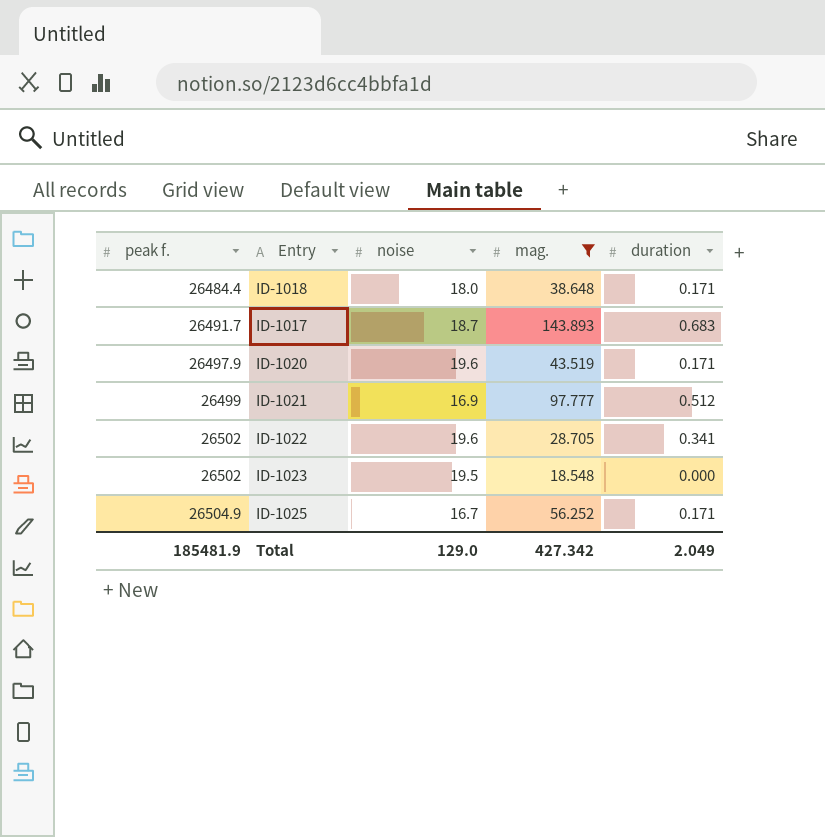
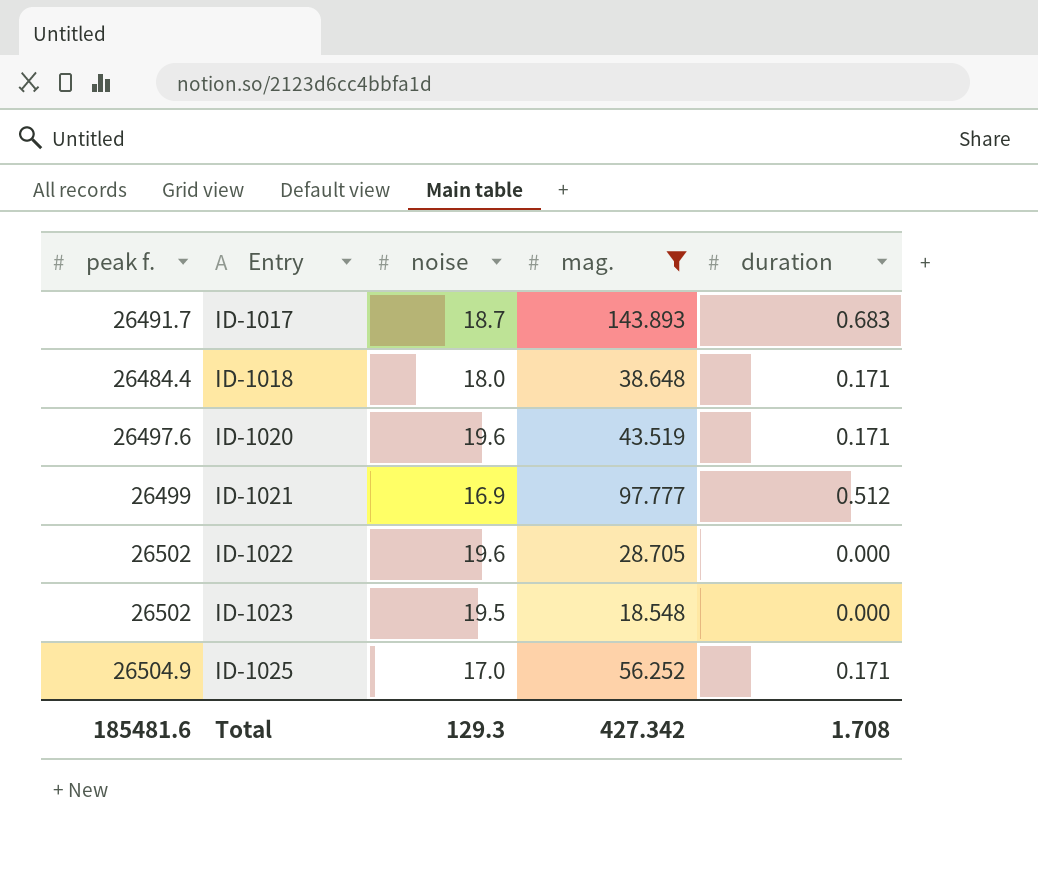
row order: peak f. ascending -> Entry ascending
ID-1020 | peak f.: 26497.9 -> 26497.6
ID-1022 | duration: 0.341 -> 0.000
ID-1025 | noise: 16.7 -> 17.0
Total | peak f.: 185481.9 -> 185481.6
Total | noise: 129.0 -> 129.3
Total | duration: 2.049 -> 1.708

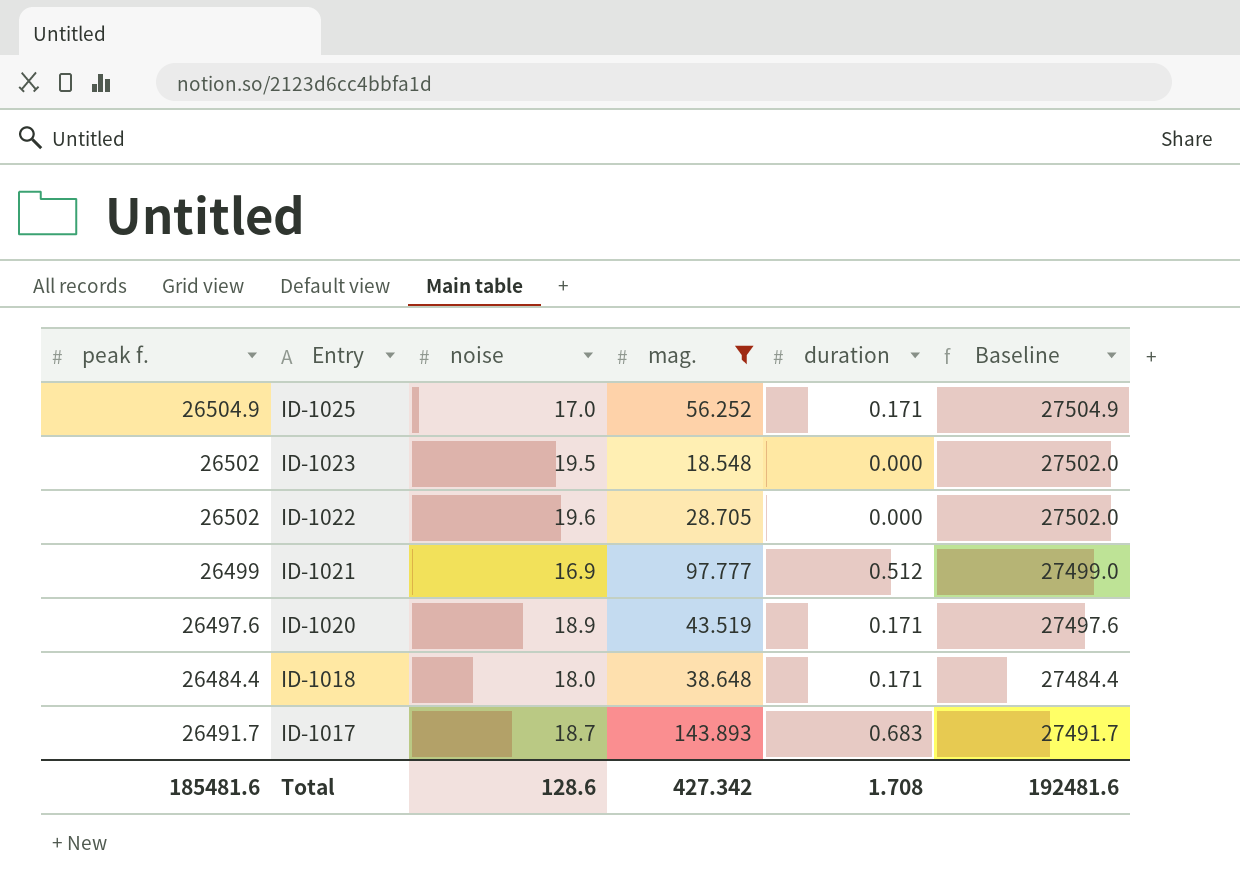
row order: Entry ascending -> Entry descending
column Baseline | formula: none -> [peak f.] + 1000
ID-1020 | noise: 19.6 -> 18.9
Total | noise: 129.3 -> 128.6

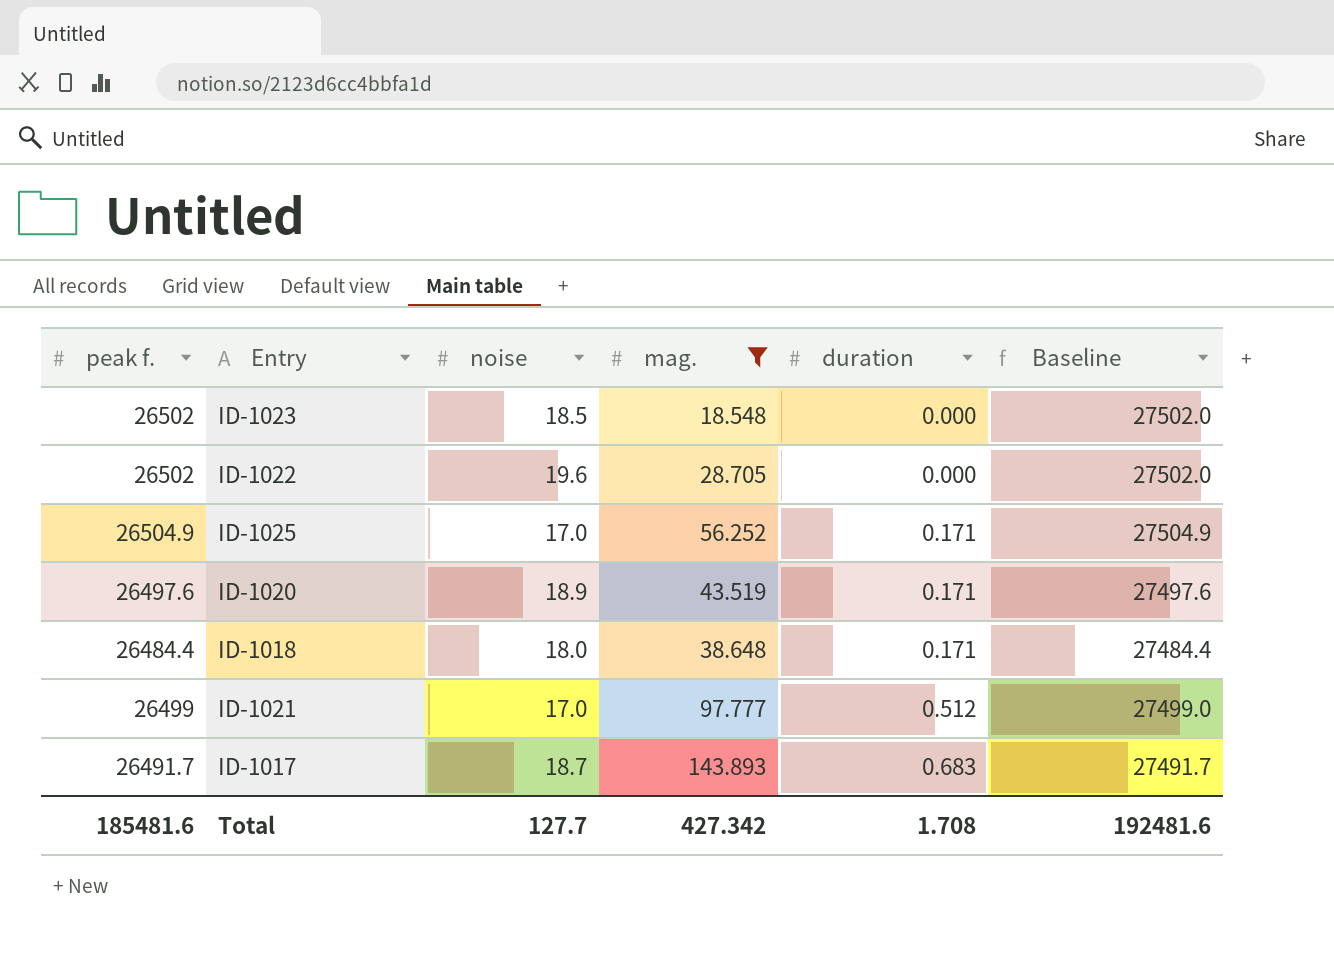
row order: Entry descending -> duration ascending
ID-1023 | noise: 19.5 -> 18.5
ID-1021 | noise: 16.9 -> 17.0
Total | noise: 128.6 -> 127.7

